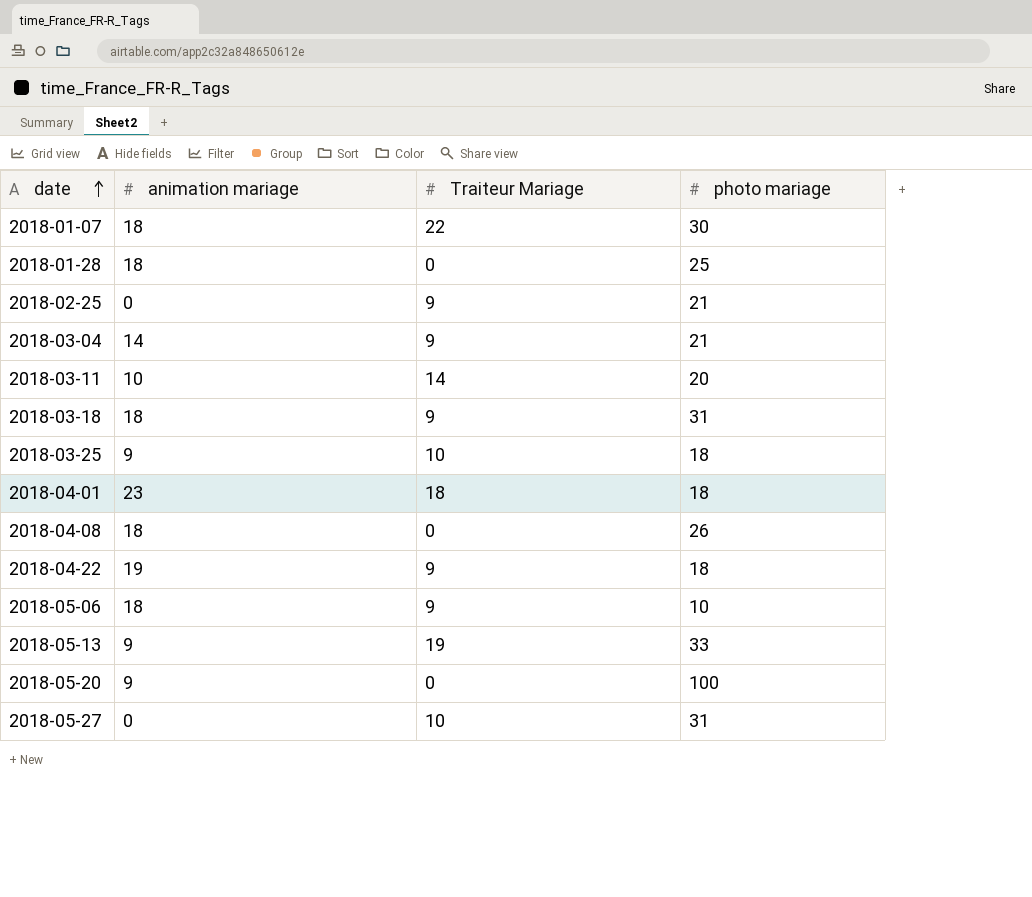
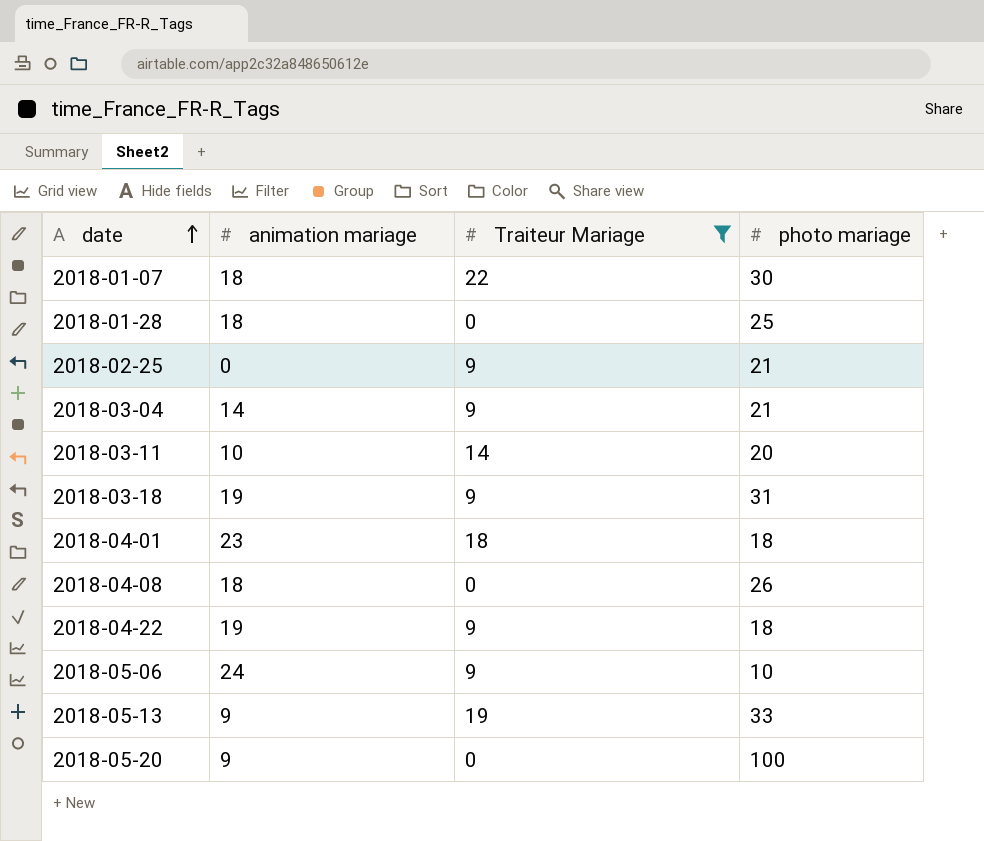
filter: none -> Traiteur Mariage != 10
2018-03-18 | animation mariage: 18 -> 19
2018-05-06 | animation mariage: 18 -> 24

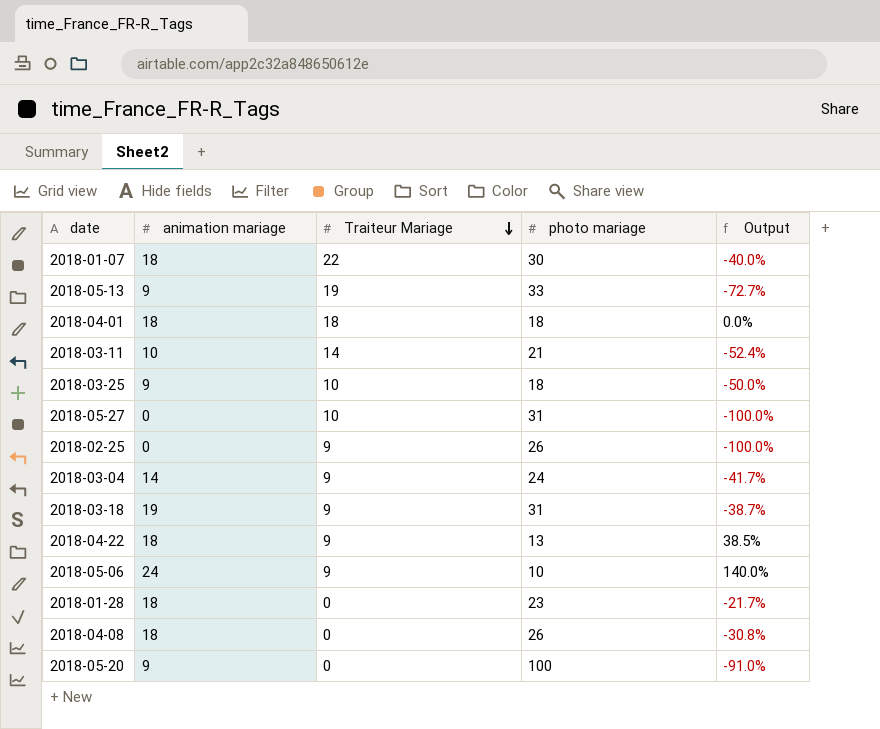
filter: Traiteur Mariage != 10 -> none
row order: date ascending -> Traiteur Mariage descending
column Output | formula: none -> ([animation mariage] - [photo mariage]) / [photo mariage]
2018-04-01 | animation mariage: 23 -> 18
2018-03-11 | photo mariage: 20 -> 21
2018-02-25 | photo mariage: 21 -> 26
2018-03-04 | photo mariage: 21 -> 24
2018-04-22 | animation mariage: 19 -> 18
2018-04-22 | photo mariage: 18 -> 13
2018-01-28 | photo mariage: 25 -> 23

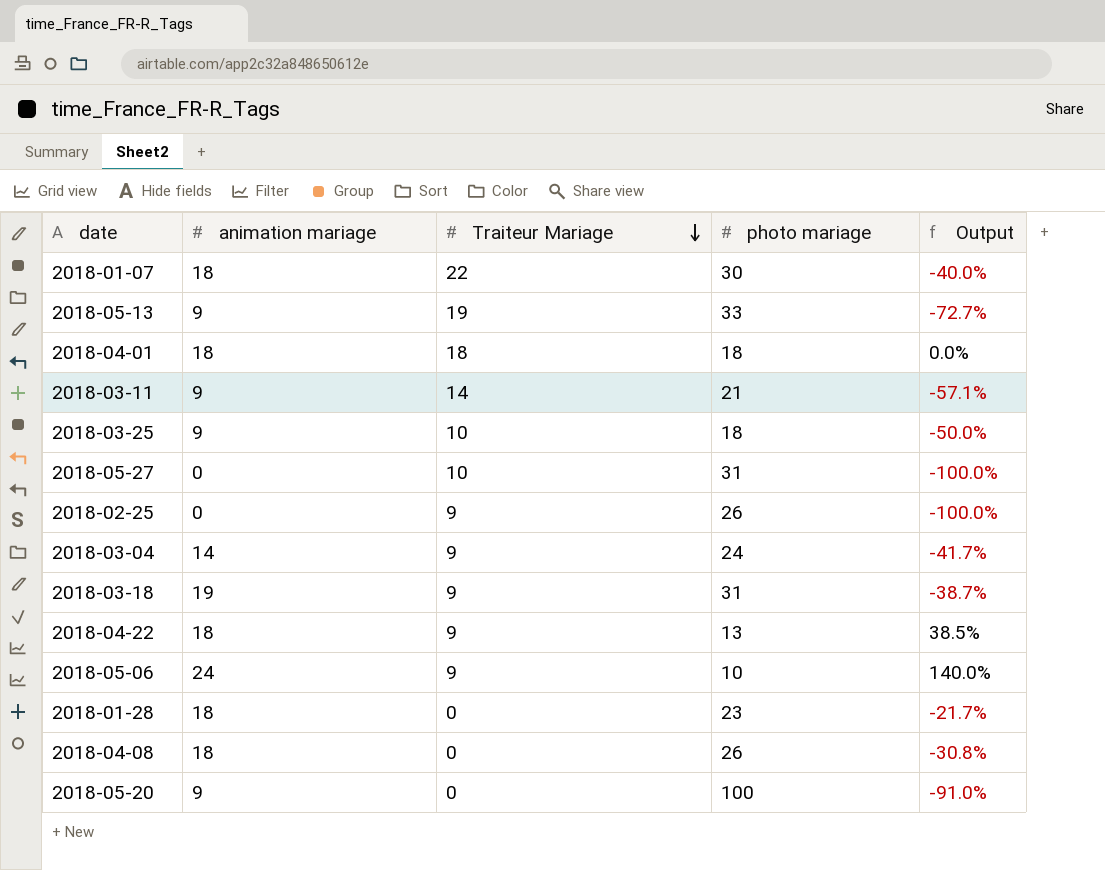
2018-03-11 | animation mariage: 10 -> 9
2018-03-11 | Output: -52.4% -> -57.1%

